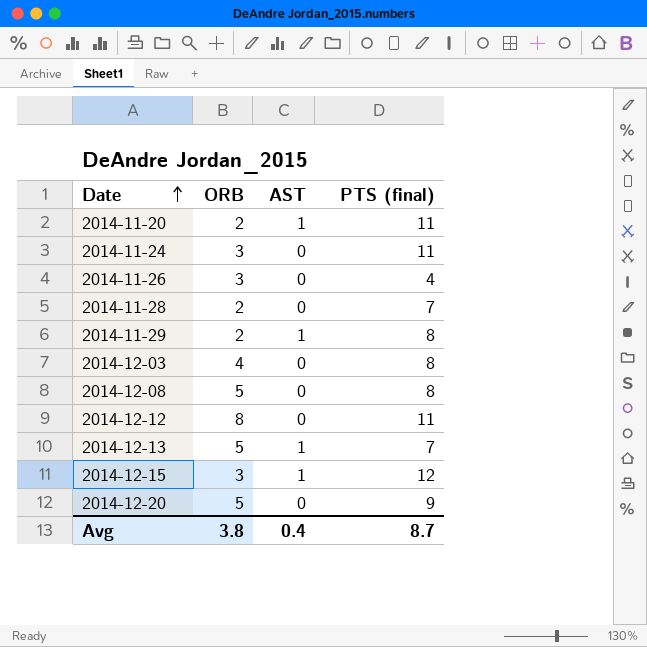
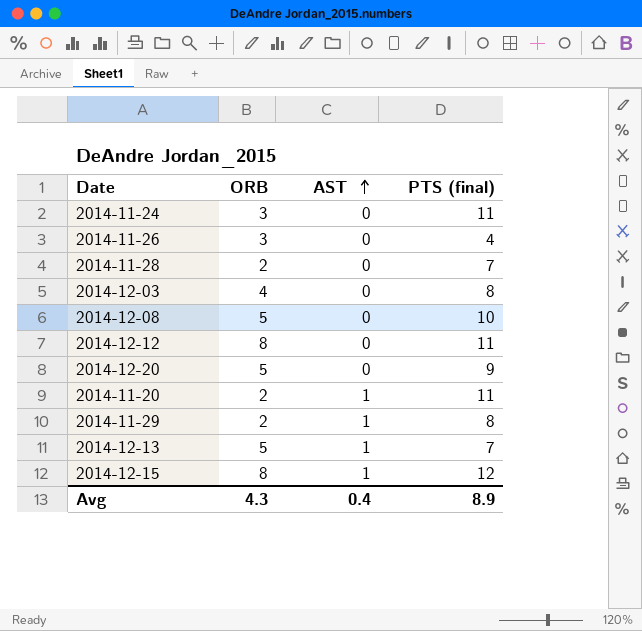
row order: Date ascending -> AST ascending
2014-12-08 | PTS (final): 8 -> 10
2014-12-15 | ORB: 3 -> 8
Avg | ORB: 3.8 -> 4.3
Avg | PTS (final): 8.7 -> 8.9

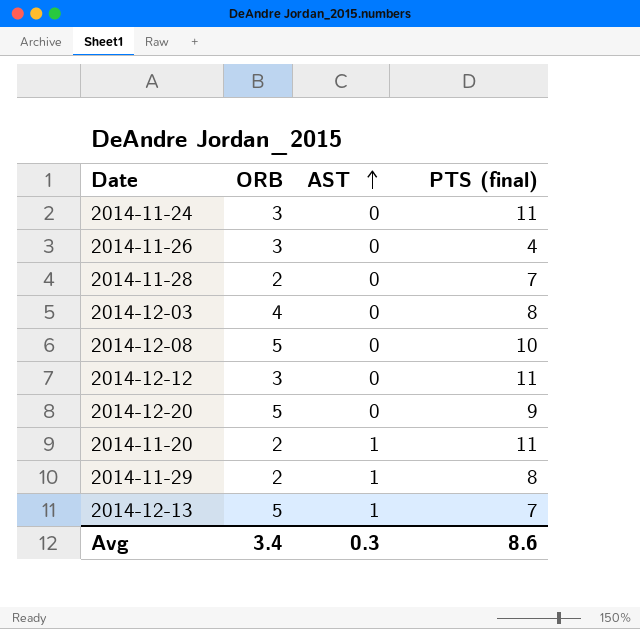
row 2014-12-15: 8 | 1 | 12 -> none
2014-12-12 | ORB: 8 -> 3
Avg | ORB: 4.3 -> 3.4
Avg | AST: 0.4 -> 0.3
Avg | PTS (final): 8.9 -> 8.6

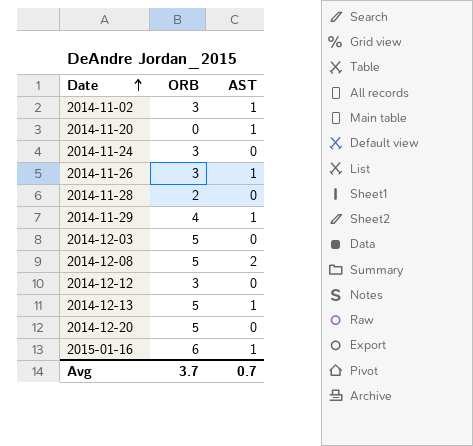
row order: AST ascending -> Date ascending
column PTS (final) | position: 4 -> none
row 2014-11-02: none -> 3 | 1
2014-11-20 | ORB: 2 -> 0
2014-11-26 | AST: 0 -> 1
2014-11-29 | ORB: 2 -> 4
2014-12-03 | ORB: 4 -> 5
2014-12-08 | AST: 0 -> 2
row 2015-01-16: none -> 6 | 1
Avg | ORB: 3.4 -> 3.7
Avg | AST: 0.3 -> 0.7

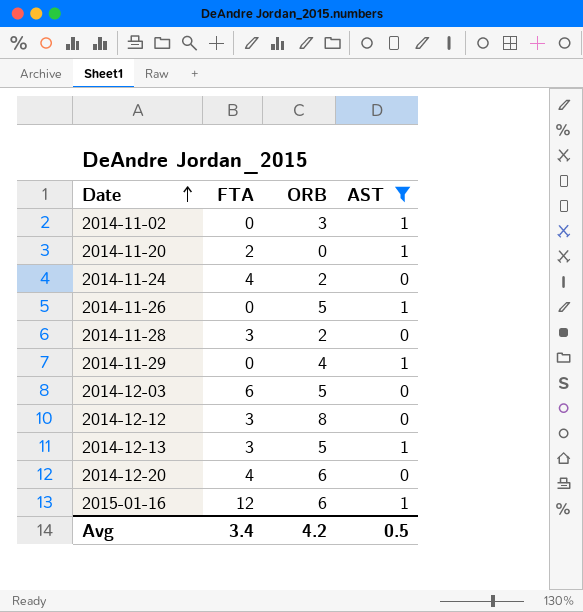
filter: none -> AST != 2
column FTA | position: none -> 2
2014-11-24 | ORB: 3 -> 2
2014-11-26 | ORB: 3 -> 5
2014-12-12 | ORB: 3 -> 8
2014-12-20 | ORB: 5 -> 6
Avg | ORB: 3.7 -> 4.2
Avg | AST: 0.7 -> 0.5

